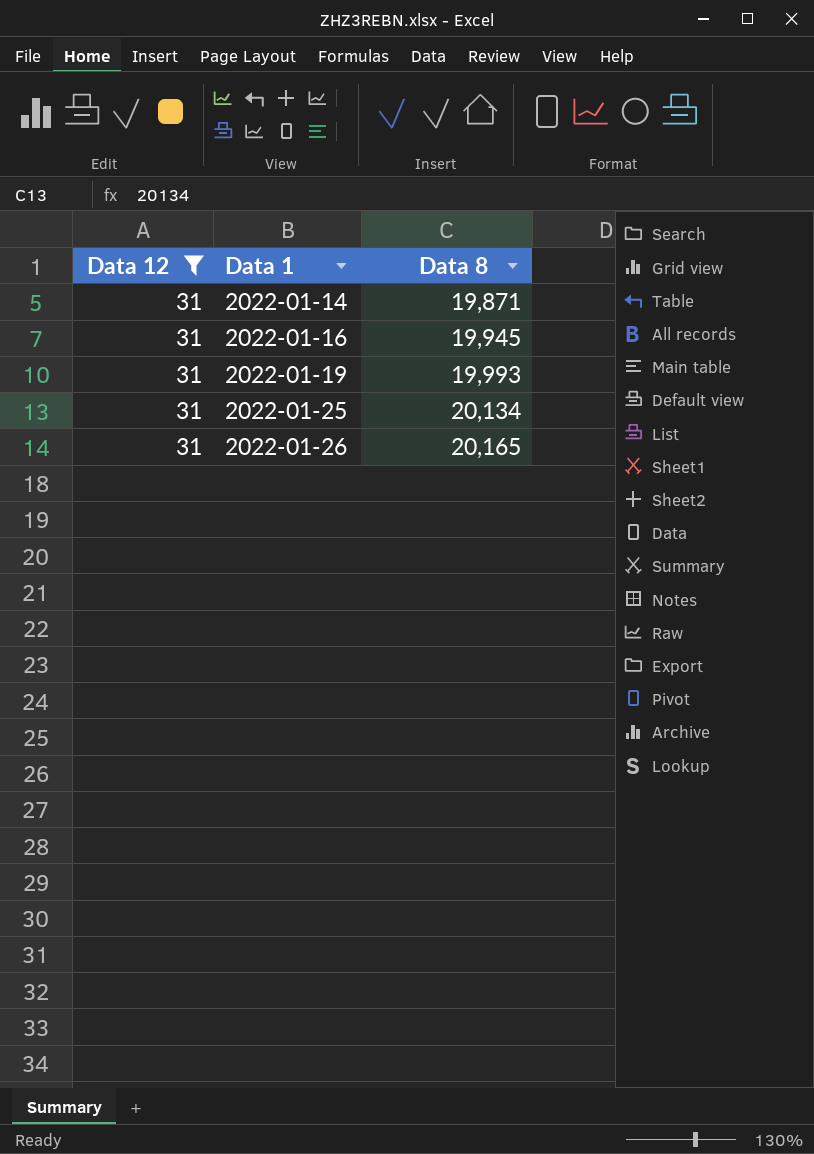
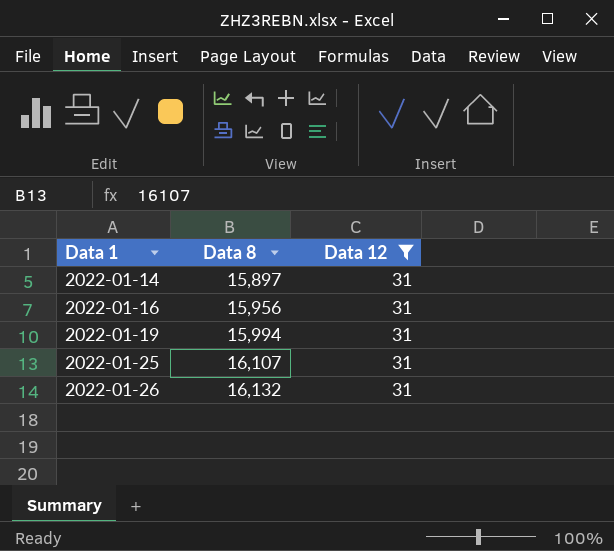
column Data 12 | position: 1 -> 3
2022-01-14 | Data 8: 19,871 -> 15,897
2022-01-16 | Data 8: 19,945 -> 15,956
2022-01-19 | Data 8: 19,993 -> 15,994
2022-01-25 | Data 8: 20,134 -> 16,107
2022-01-26 | Data 8: 20,165 -> 16,132

